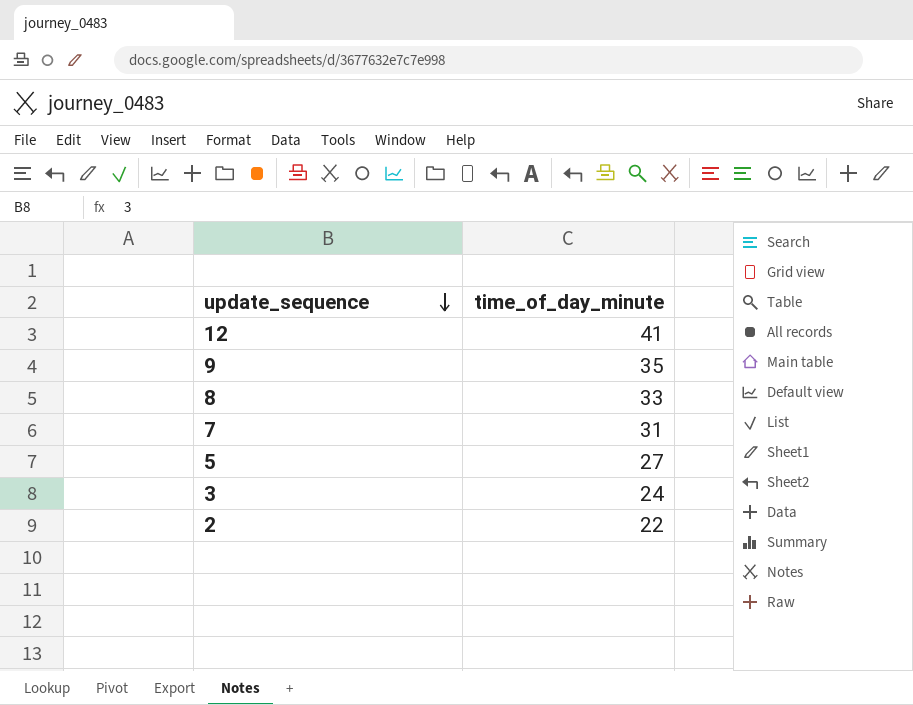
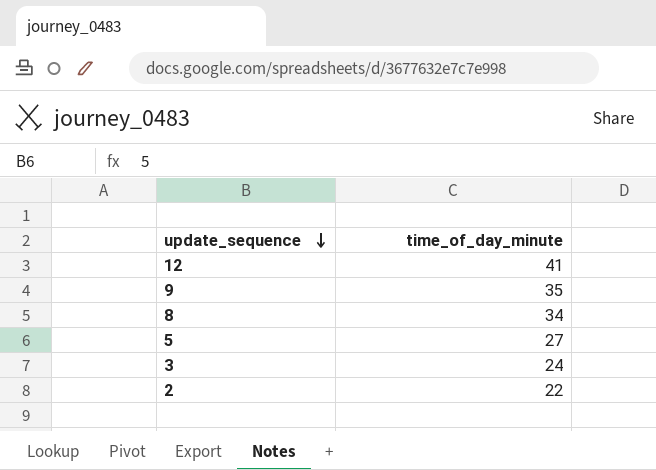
row 7: 31 -> none
8 | time_of_day_minute: 33 -> 34

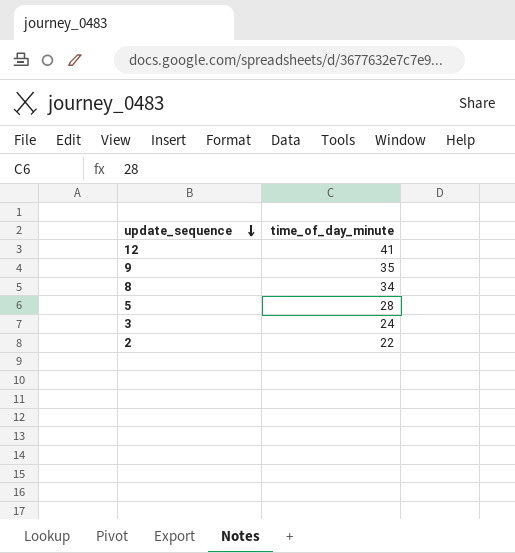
5 | time_of_day_minute: 27 -> 28

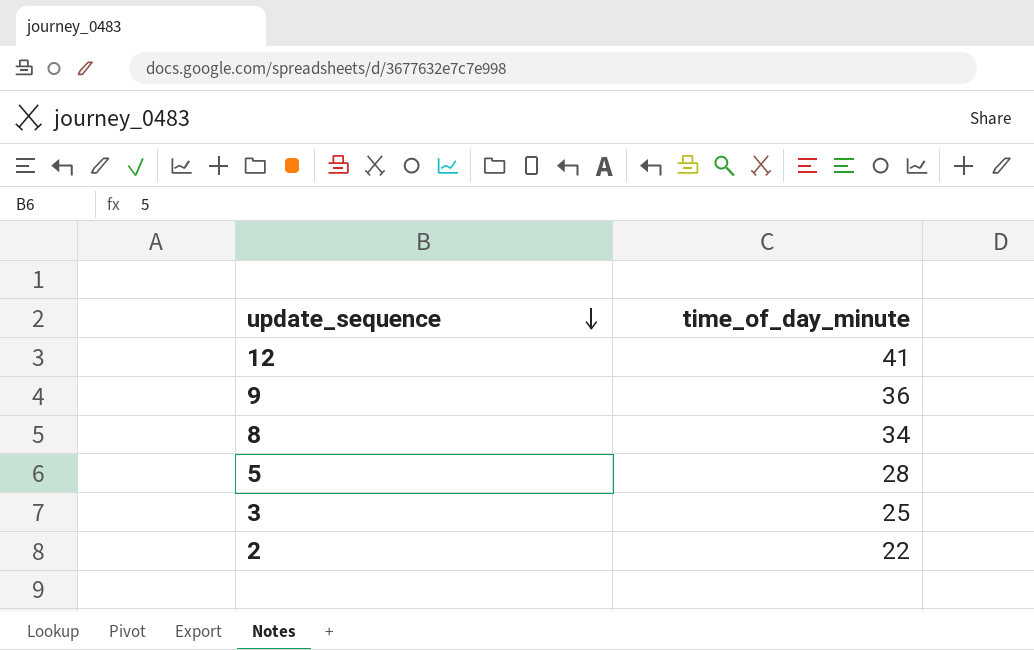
9 | time_of_day_minute: 35 -> 36
3 | time_of_day_minute: 24 -> 25

